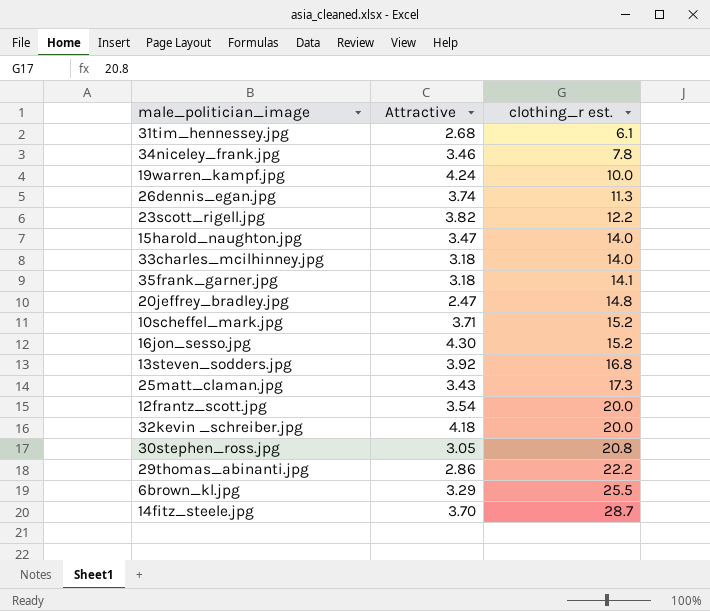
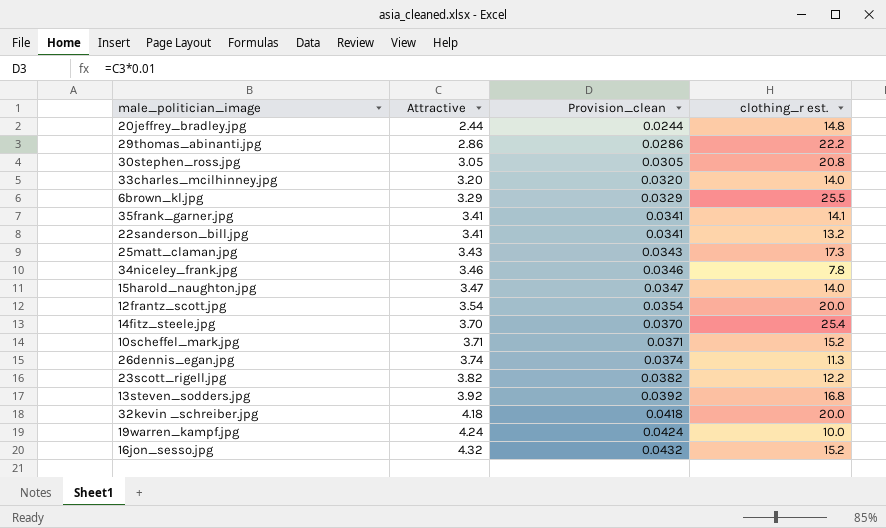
row order: clothing_r est. ascending -> Attractive ascending
column Provision_clean | formula: none -> [Attractive] * 0.01
row 31tim_hennessey.jpg: 2.68 | 6.1 -> none
20jeffrey_bradley.jpg | Attractive: 2.47 -> 2.44
33charles_mcilhinney.jpg | Attractive: 3.18 -> 3.20
35frank_garner.jpg | Attractive: 3.18 -> 3.41
row 22sanderson_bill.jpg: none -> 3.41 | 0.0341 | 13.2
14fitz_steele.jpg | clothing_r est.: 28.7 -> 25.4
16jon_sesso.jpg | Attractive: 4.30 -> 4.32

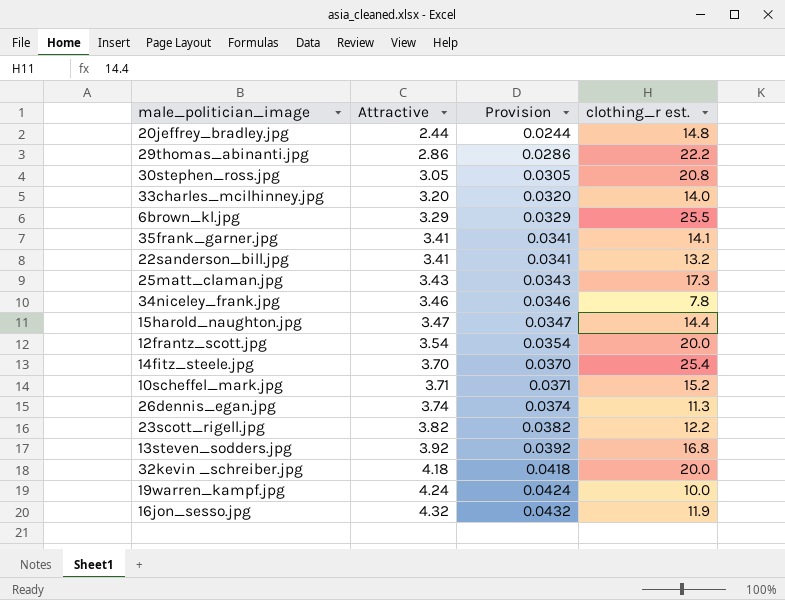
column name: Provision_clean -> Provision
15harold_naughton.jpg | clothing_r est.: 14.0 -> 14.4
16jon_sesso.jpg | clothing_r est.: 15.2 -> 11.9

